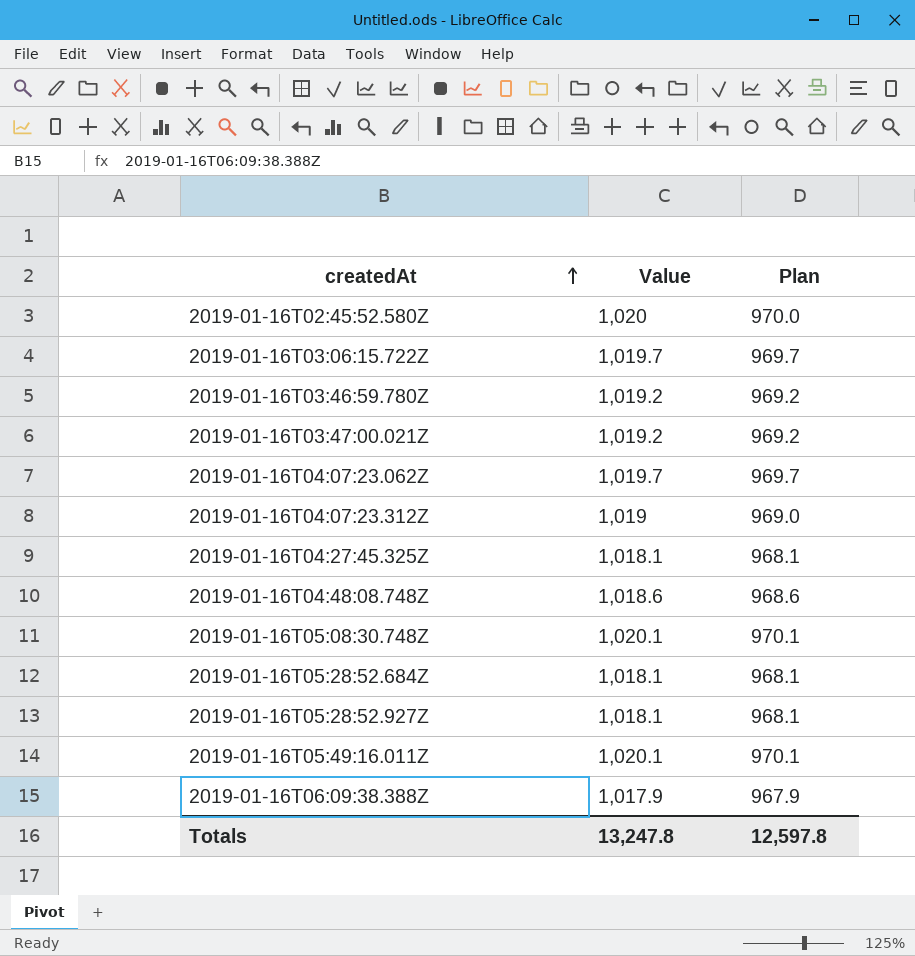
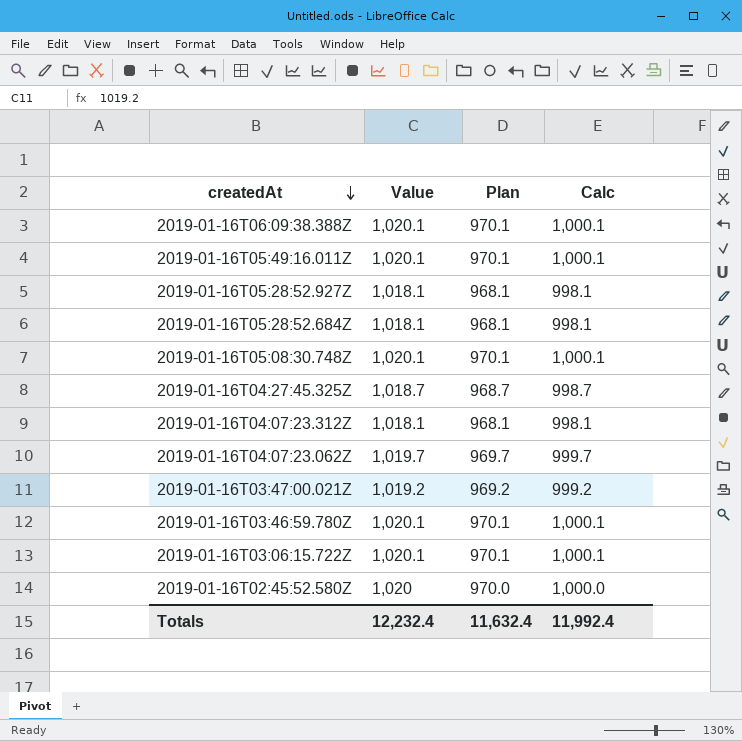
row order: createdAt ascending -> createdAt descending
column Calc | formula: none -> [Value] - 20
row 2019-01-16T04:48:08.748Z: 1,018.6 | 968.6 -> none
2019-01-16T06:09:38.388Z | Value: 1,017.9 -> 1,020.1
2019-01-16T06:09:38.388Z | Plan: 967.9 -> 970.1
2019-01-16T04:27:45.325Z | Value: 1,018.1 -> 1,018.7
2019-01-16T04:27:45.325Z | Plan: 968.1 -> 968.7
2019-01-16T04:07:23.312Z | Value: 1,019 -> 1,018.1
2019-01-16T04:07:23.312Z | Plan: 969.0 -> 968.1
2019-01-16T03:46:59.780Z | Value: 1,019.2 -> 1,020.1
2019-01-16T03:46:59.780Z | Plan: 969.2 -> 970.1
2019-01-16T03:06:15.722Z | Value: 1,019.7 -> 1,020.1
2019-01-16T03:06:15.722Z | Plan: 969.7 -> 970.1
Totals | Value: 13,247.8 -> 12,232.4
Totals | Plan: 12,597.8 -> 11,632.4

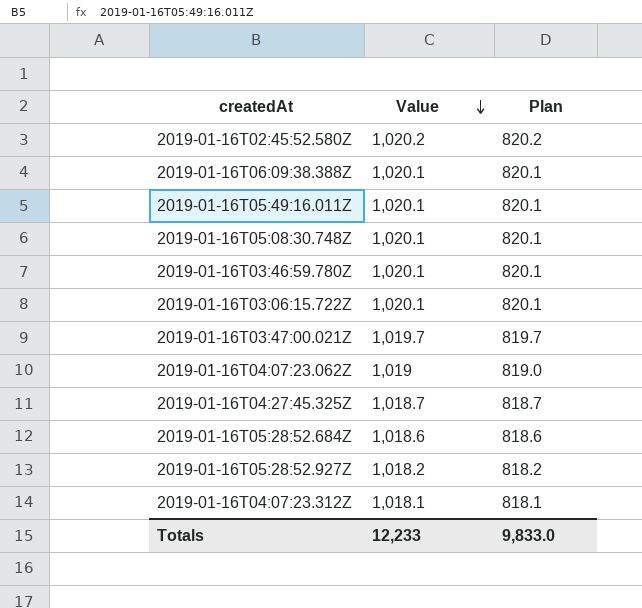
row order: createdAt descending -> Value descending
column Calc | formula: [Value] - 20 -> none
column Plan | formula: [Value] - 50 -> [Value] - 200
2019-01-16T02:45:52.580Z | Value: 1,020 -> 1,020.2
2019-01-16T03:47:00.021Z | Value: 1,019.2 -> 1,019.7
2019-01-16T04:07:23.062Z | Value: 1,019.7 -> 1,019
2019-01-16T05:28:52.684Z | Value: 1,018.1 -> 1,018.6
2019-01-16T05:28:52.927Z | Value: 1,018.1 -> 1,018.2
Totals | Value: 12,232.4 -> 12,233
Totals | Plan: 11,632.4 -> 9,833.0

